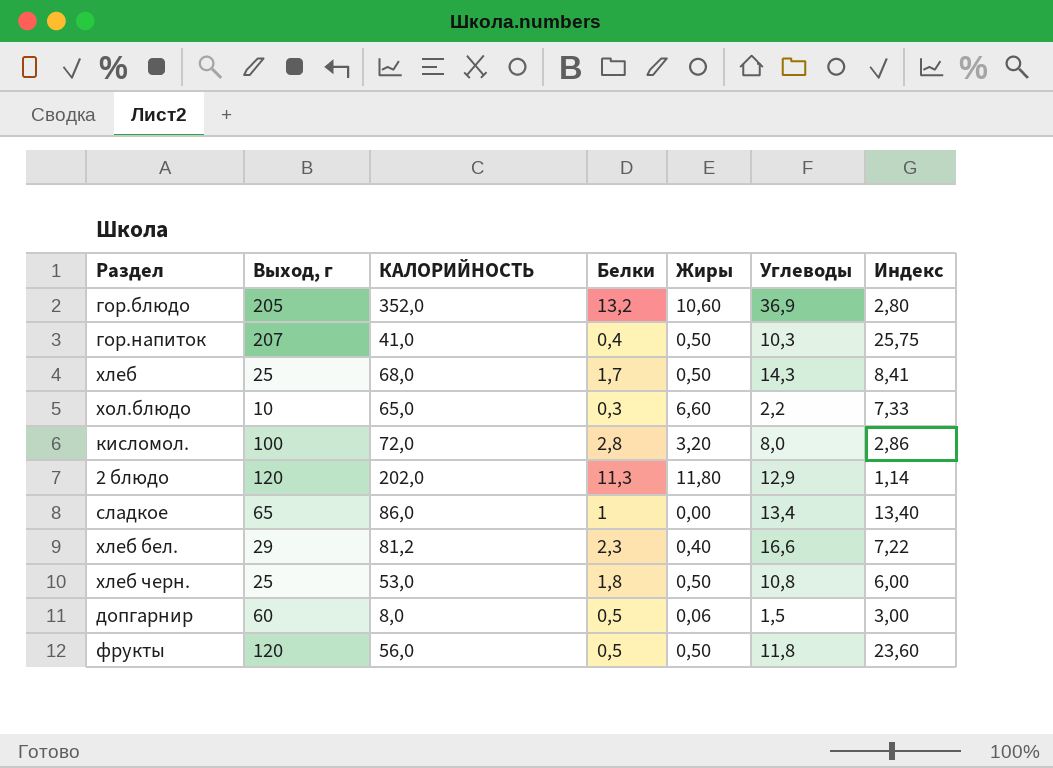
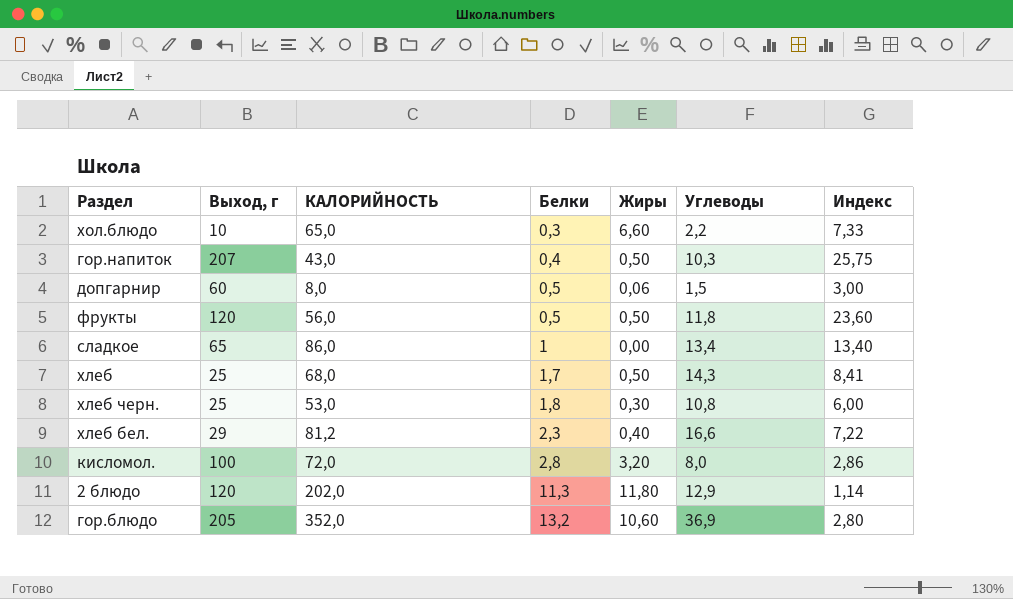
row order: none -> Белки ascending
гор.напиток | КАЛОРИЙНОСТЬ: 41,0 -> 43,0
хлеб черн. | Жиры: 0,50 -> 0,30

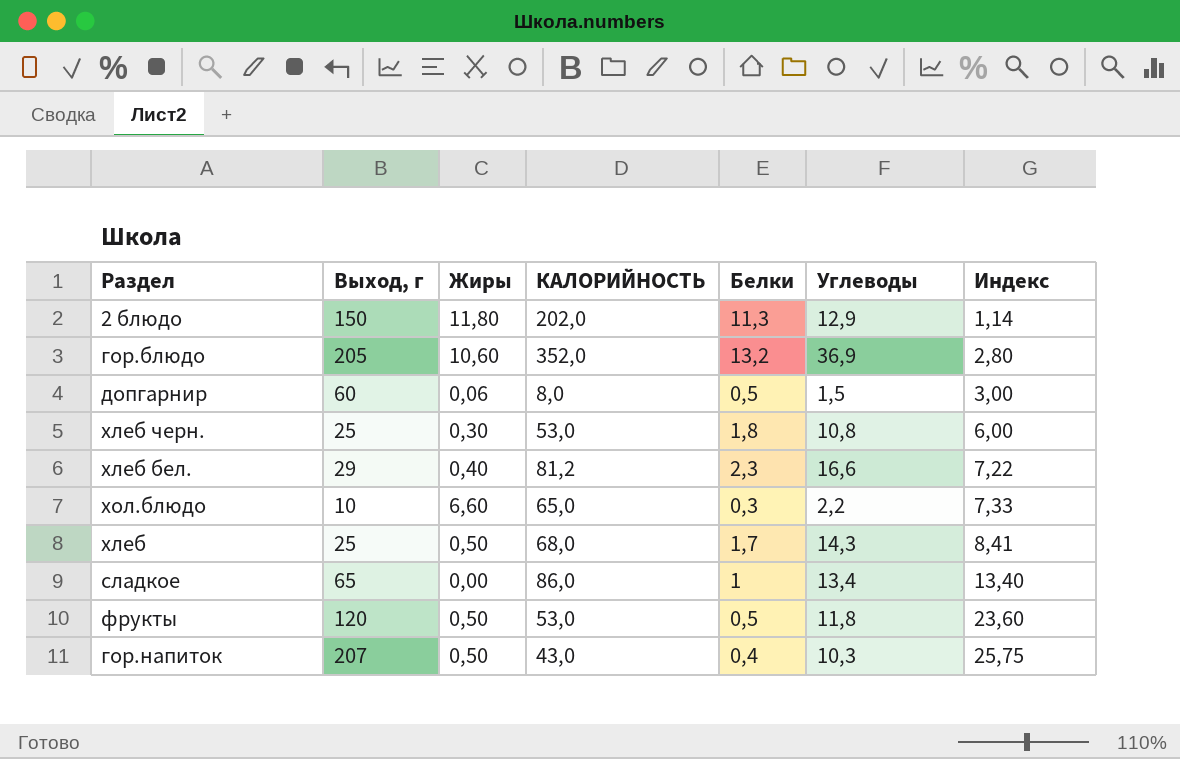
row order: Белки ascending -> Индекс ascending
column Жиры | position: 5 -> 3
row кисломол.: 100 | 72,0 | 2,8 | 3,20 | 8,0 | 2,86 -> none
2 блюдо | Выход, г: 120 -> 150
фрукты | КАЛОРИЙНОСТЬ: 56,0 -> 53,0

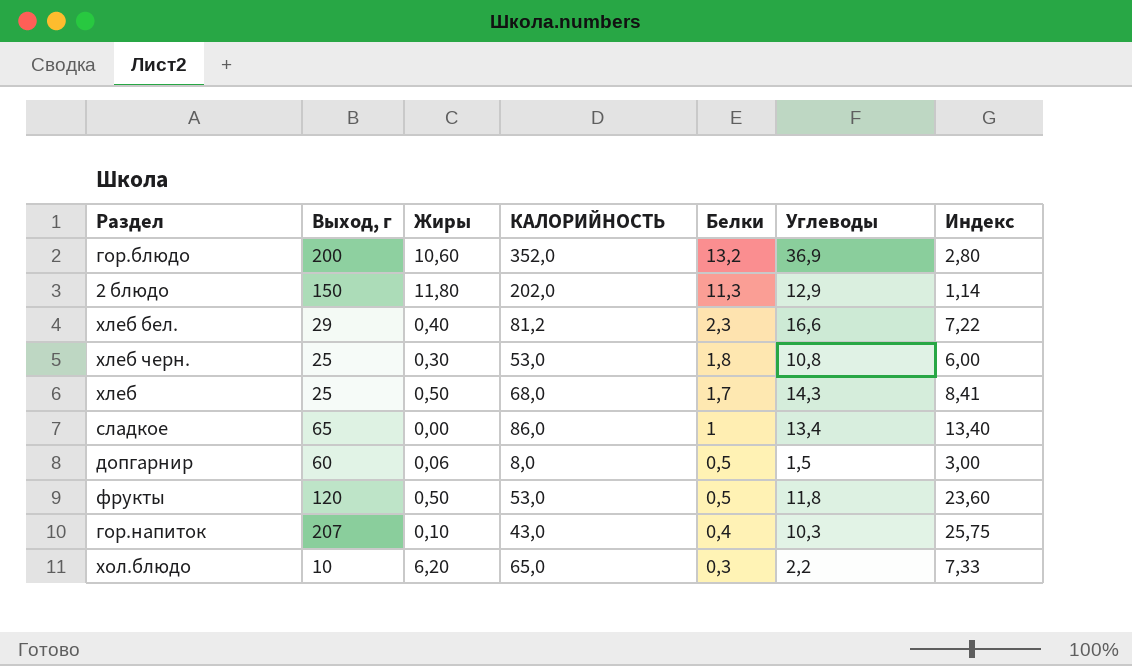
row order: Индекс ascending -> Белки descending
гор.блюдо | Выход, г: 205 -> 200
гор.напиток | Жиры: 0,50 -> 0,10
хол.блюдо | Жиры: 6,60 -> 6,20

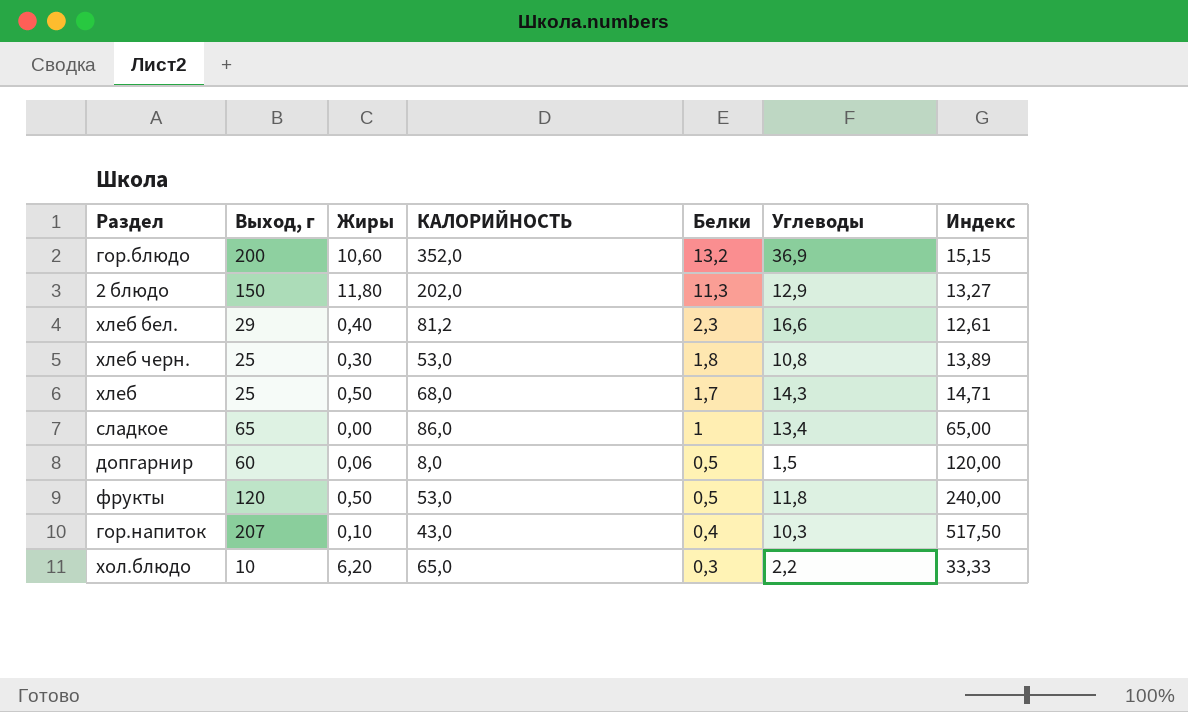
column Индекс | formula: [Углеводы] / [Белки] -> [Выход, г] / [Белки]

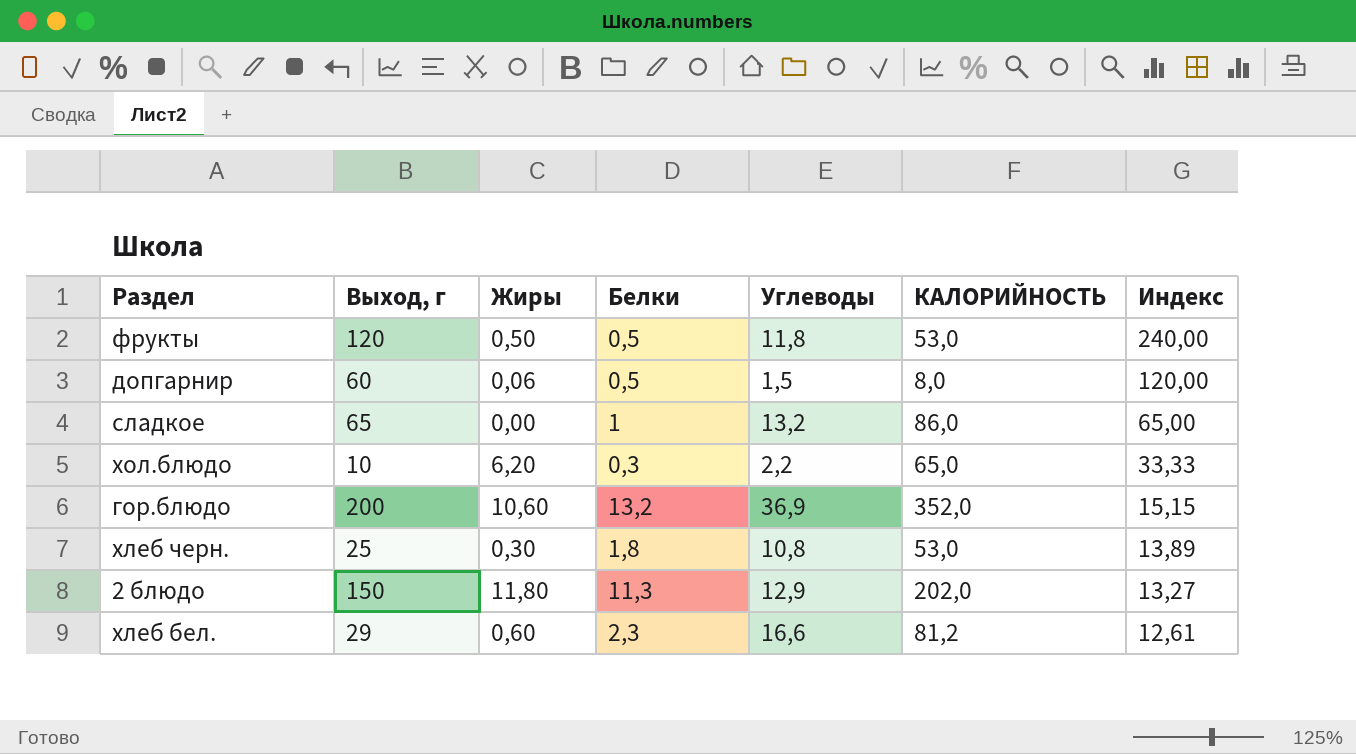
row order: Белки descending -> Индекс descending
column КАЛОРИЙНОСТЬ | position: 4 -> 6
row хлеб: 25 | 0,50 | 68,0 | 1,7 | 14,3 | 14,71 -> none
row гор.напиток: 207 | 0,10 | 43,0 | 0,4 | 10,3 | 517,50 -> none
сладкое | Углеводы: 13,4 -> 13,2
хлеб бел. | Жиры: 0,40 -> 0,60

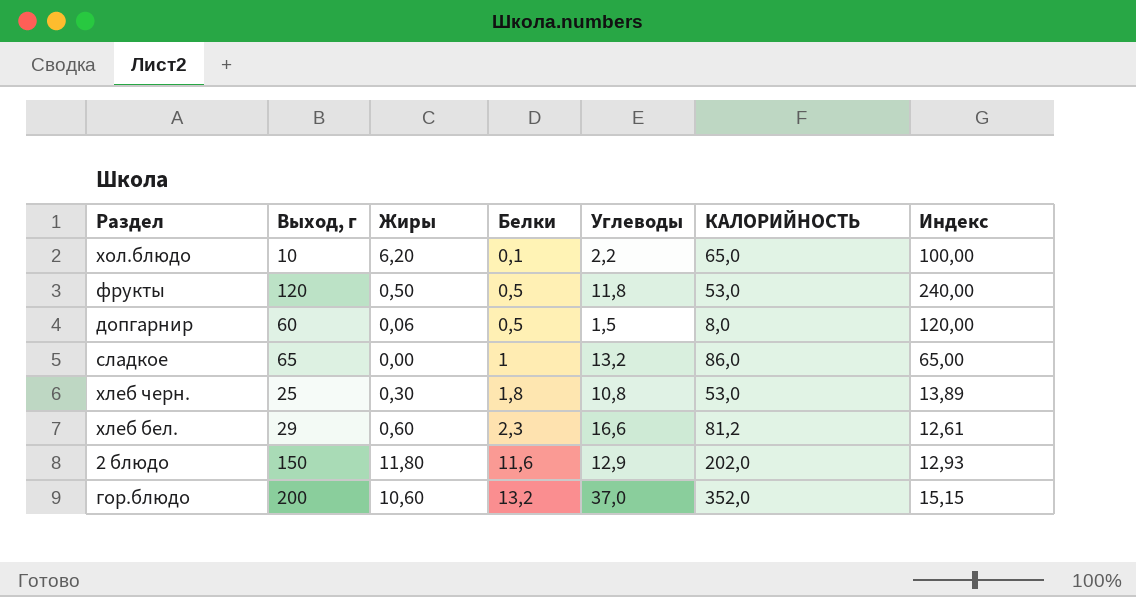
row order: Индекс descending -> Белки ascending
хол.блюдо | Белки: 0,3 -> 0,1
хол.блюдо | Индекс: 33,33 -> 100,00
2 блюдо | Белки: 11,3 -> 11,6
2 блюдо | Индекс: 13,27 -> 12,93
гор.блюдо | Углеводы: 36,9 -> 37,0

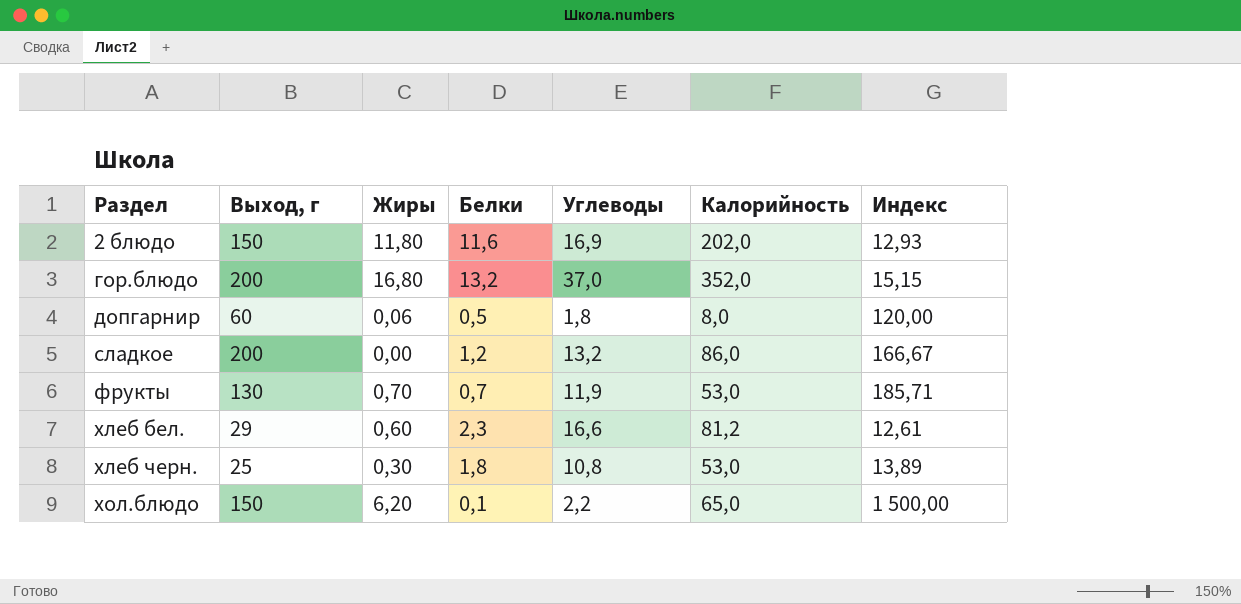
row order: Белки ascending -> Раздел ascending
column name: КАЛОРИЙНОСТЬ -> Калорийность
2 блюдо | Углеводы: 12,9 -> 16,9
гор.блюдо | Жиры: 10,60 -> 16,80
допгарнир | Углеводы: 1,5 -> 1,8
сладкое | Выход, г: 65 -> 200
сладкое | Белки: 1 -> 1,2
сладкое | Индекс: 65,00 -> 166,67
фрукты | Выход, г: 120 -> 130
фрукты | Жиры: 0,50 -> 0,70
фрукты | Белки: 0,5 -> 0,7
фрукты | Углеводы: 11,8 -> 11,9
фрукты | Индекс: 240,00 -> 185,71
хол.блюдо | Выход, г: 10 -> 150
хол.блюдо | Индекс: 100,00 -> 1 500,00

